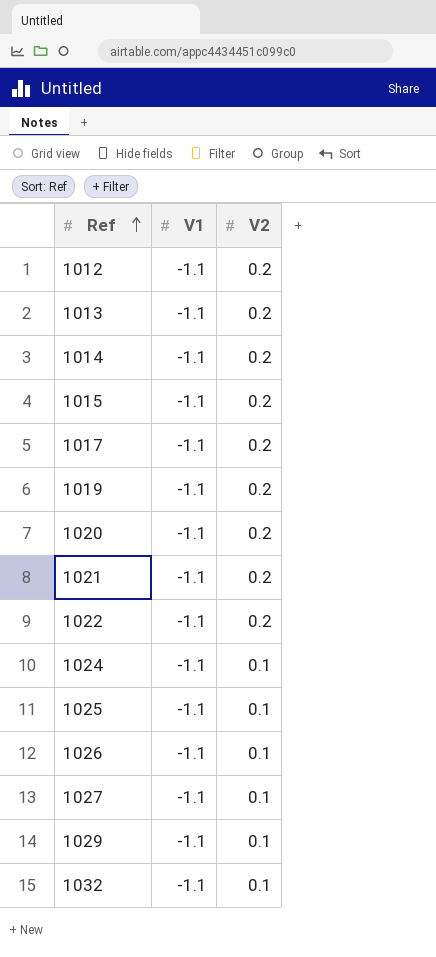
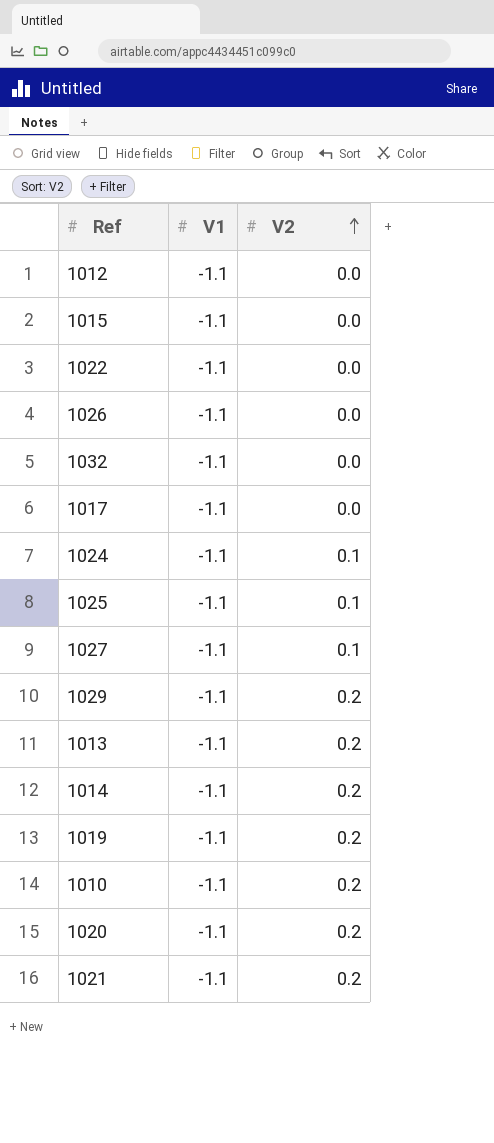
row order: Ref ascending -> V2 ascending
1012 | V2: 0.2 -> 0.0
1015 | V2: 0.2 -> 0.0
1022 | V2: 0.2 -> 0.0
1026 | V2: 0.1 -> 0.0
1032 | V2: 0.1 -> 0.0
1017 | V2: 0.2 -> 0.0
1029 | V2: 0.1 -> 0.2
row 1010: none -> -1.1 | 0.2

